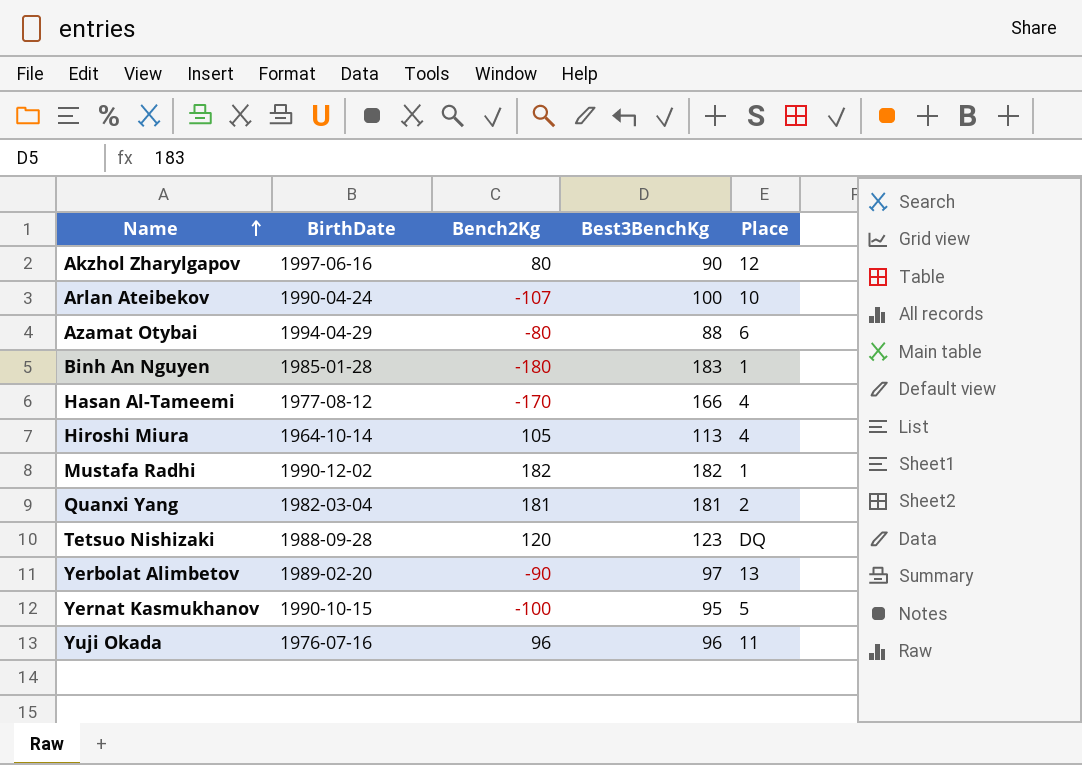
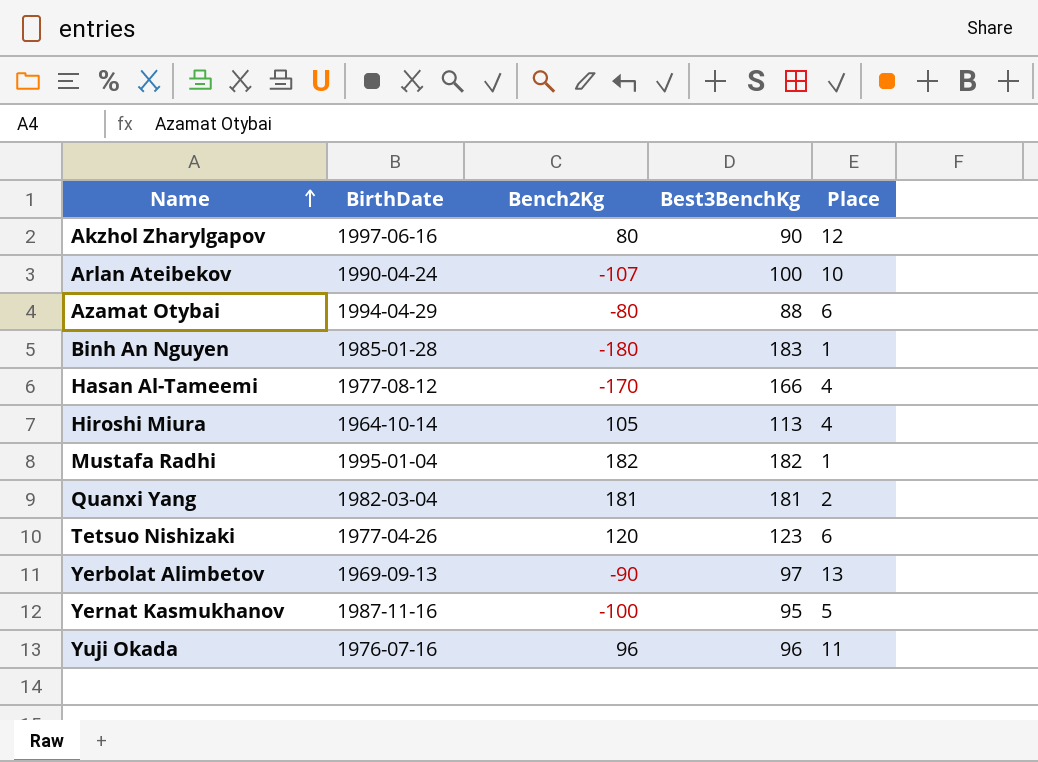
Mustafa Radhi | BirthDate: 1990-12-02 -> 1995-01-04
Tetsuo Nishizaki | BirthDate: 1988-09-28 -> 1977-04-26
Tetsuo Nishizaki | Place: DQ -> 6
Yerbolat Alimbetov | BirthDate: 1989-02-20 -> 1969-09-13
Yernat Kasmukhanov | BirthDate: 1990-10-15 -> 1987-11-16

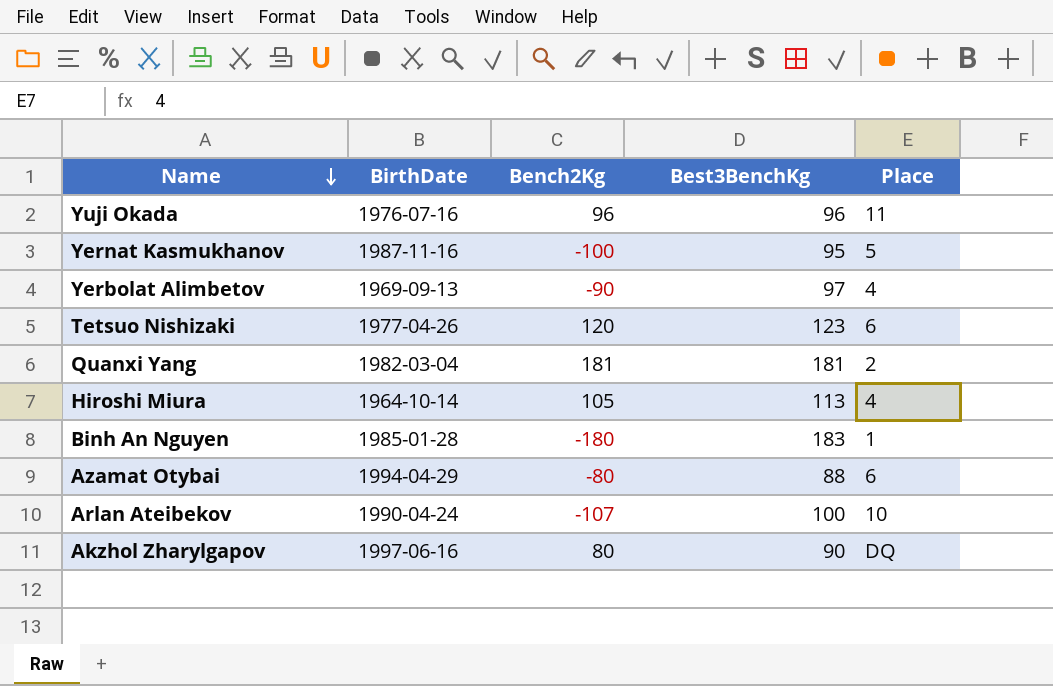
row order: Name ascending -> Name descending
row Hasan Al-Tameemi: 1977-08-12 | -170 | 166 | 4 -> none
row Mustafa Radhi: 1995-01-04 | 182 | 182 | 1 -> none
Yerbolat Alimbetov | Place: 13 -> 4
Akzhol Zharylgapov | Place: 12 -> DQ

